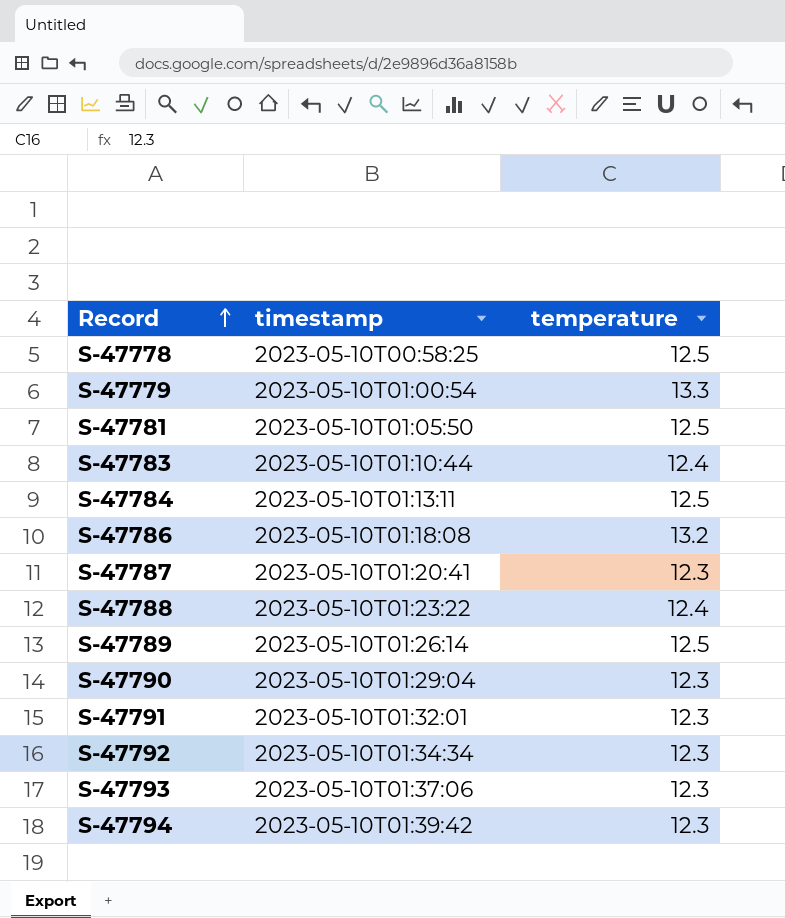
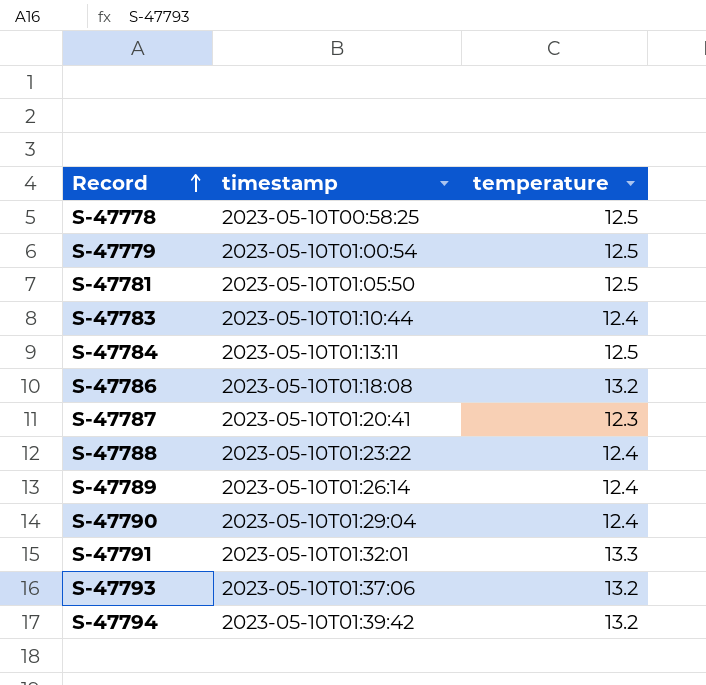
row S-47792: 2023-05-10T01:34:34 | 12.3 -> none
S-47779 | temperature: 13.3 -> 12.5
S-47789 | temperature: 12.5 -> 12.4
S-47790 | temperature: 12.3 -> 12.4
S-47791 | temperature: 12.3 -> 13.3
S-47793 | temperature: 12.3 -> 13.2
S-47794 | temperature: 12.3 -> 13.2

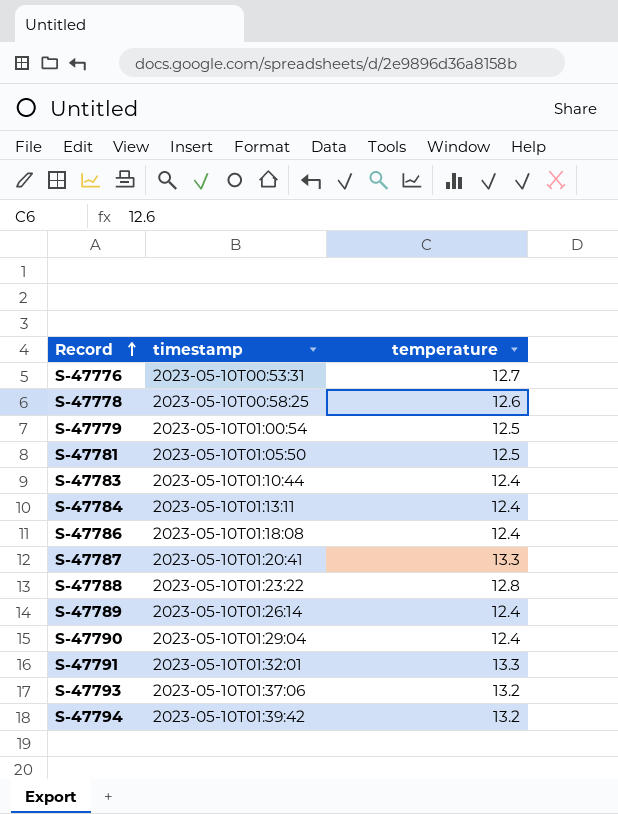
row S-47776: none -> 2023-05-10T00:53:31 | 12.7
S-47778 | temperature: 12.5 -> 12.6
S-47784 | temperature: 12.5 -> 12.4
S-47786 | temperature: 13.2 -> 12.4
S-47787 | temperature: 12.3 -> 13.3
S-47788 | temperature: 12.4 -> 12.8

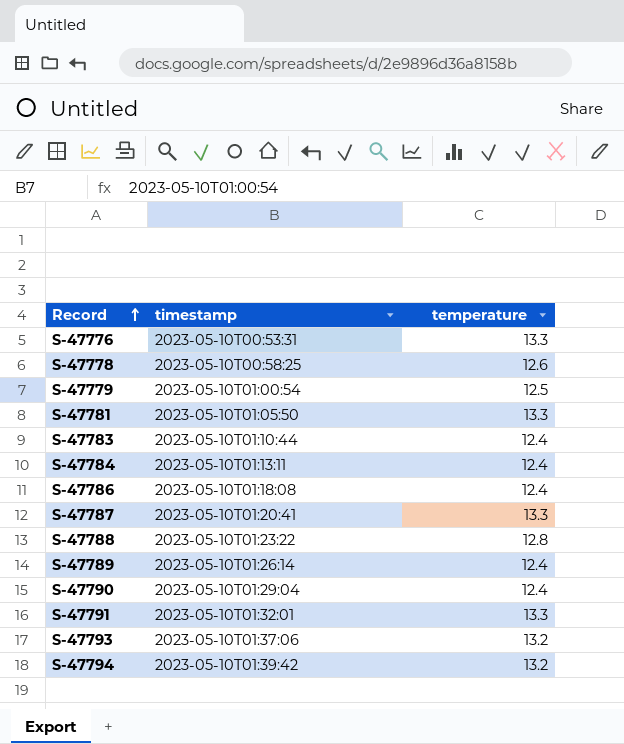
S-47776 | temperature: 12.7 -> 13.3
S-47781 | temperature: 12.5 -> 13.3

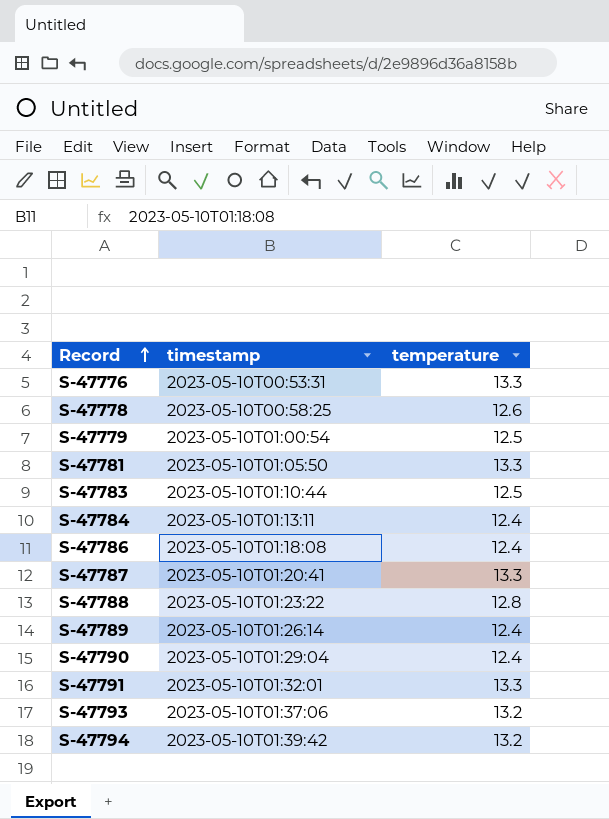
S-47783 | temperature: 12.4 -> 12.5

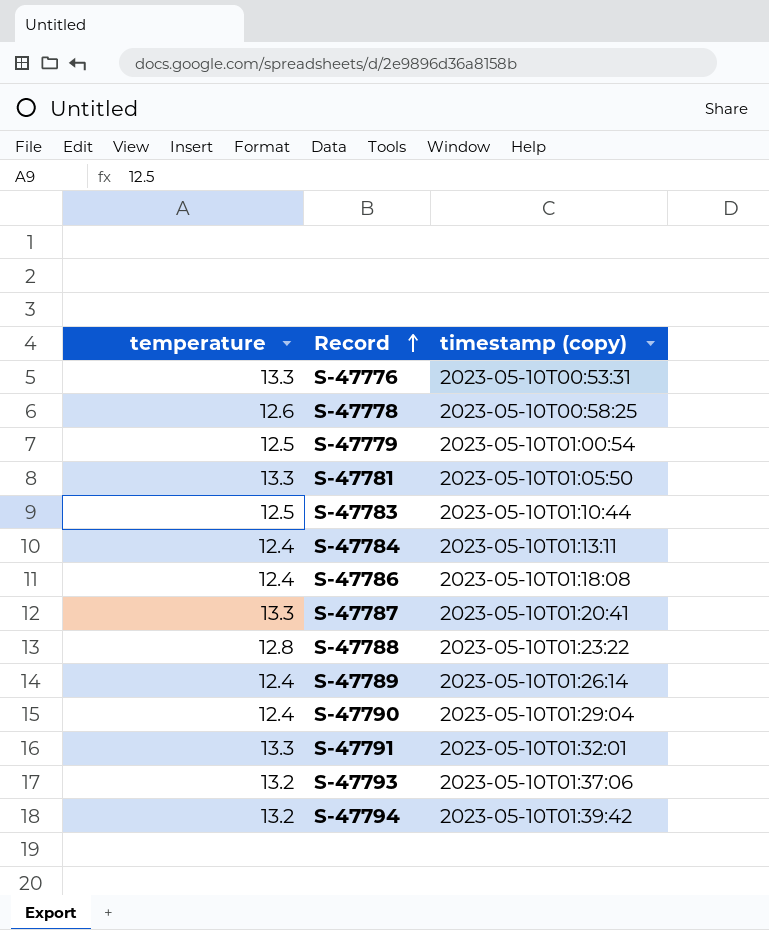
column temperature | position: 3 -> 1
column name: timestamp -> timestamp (copy)

